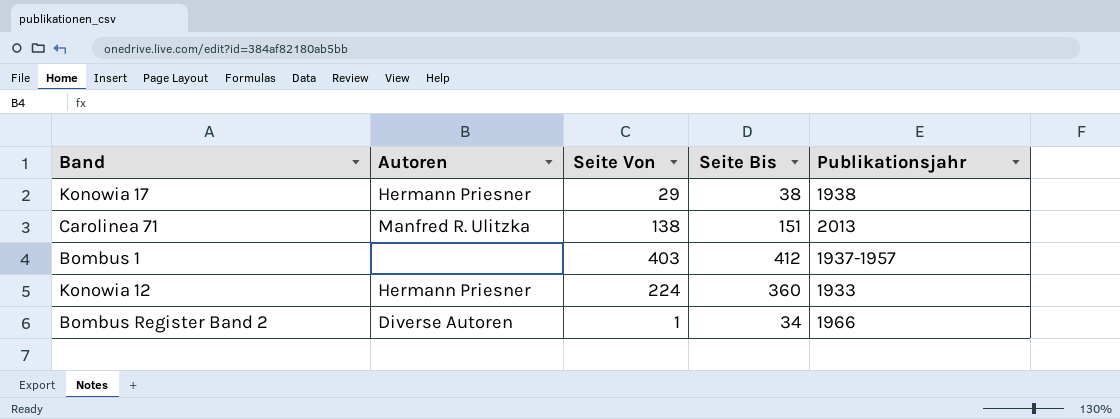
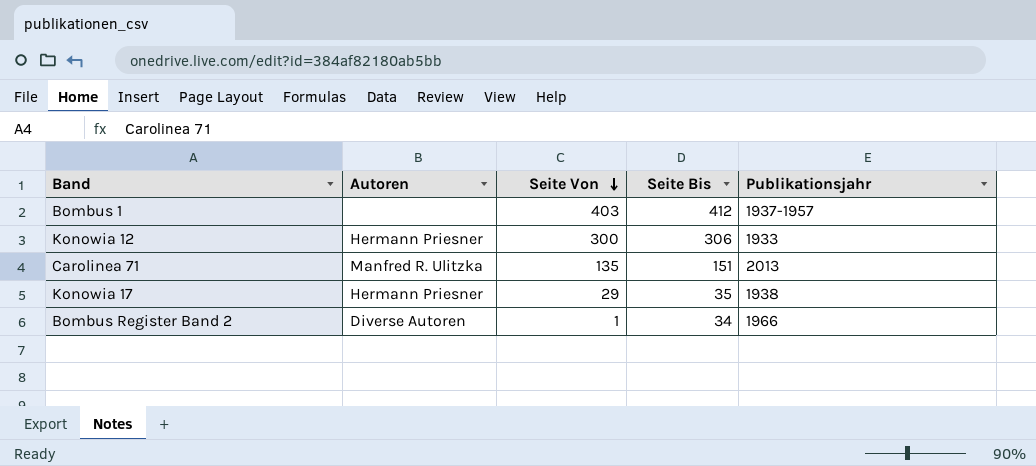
row order: none -> Seite Von descending
Konowia 12 | Seite Von: 224 -> 300
Konowia 12 | Seite Bis: 360 -> 306
Carolinea 71 | Seite Von: 138 -> 135
Konowia 17 | Seite Bis: 38 -> 35

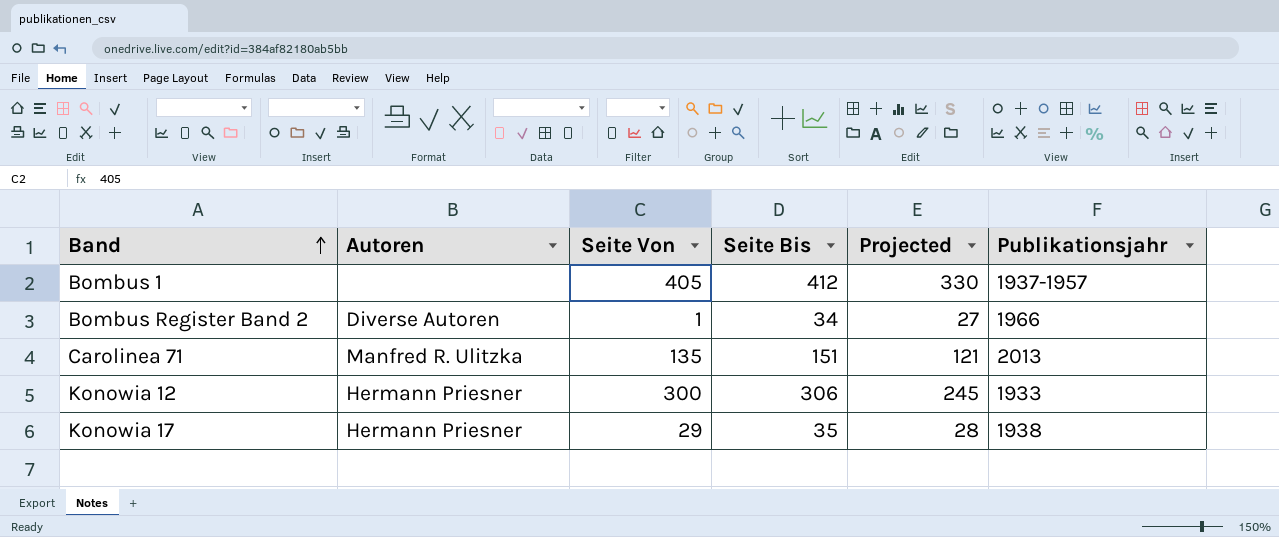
row order: Seite Von descending -> Band ascending
column Projected | formula: none -> [Seite Bis] * 0.8
Bombus 1 | Seite Von: 403 -> 405

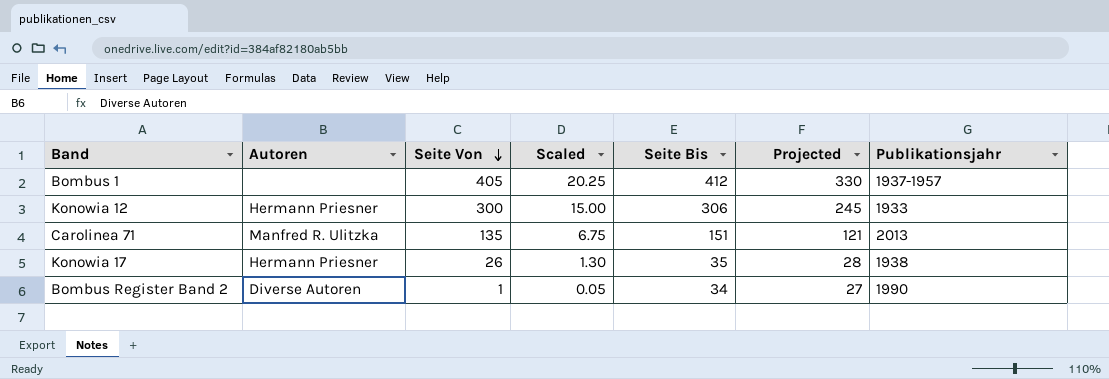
row order: Band ascending -> Seite Von descending
column Scaled | formula: none -> [Seite Von] * 0.05
Konowia 17 | Seite Von: 29 -> 26
Bombus Register Band 2 | Publikationsjahr: 1966 -> 1990

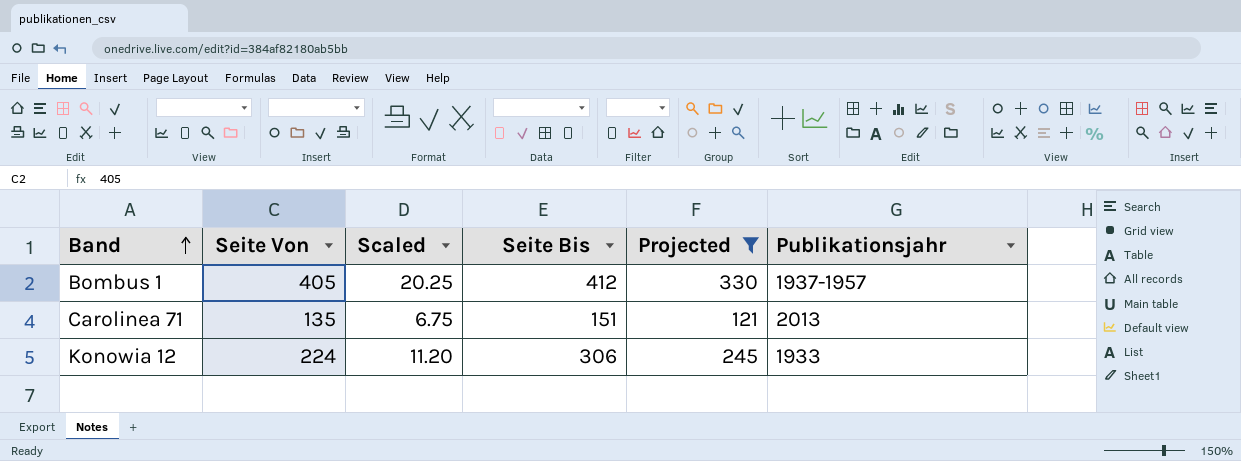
filter: none -> Projected >= 121
row order: Seite Von descending -> Band ascending
column Autoren | position: 2 -> none
Konowia 12 | Seite Von: 300 -> 224
Konowia 12 | Scaled: 15.00 -> 11.20

